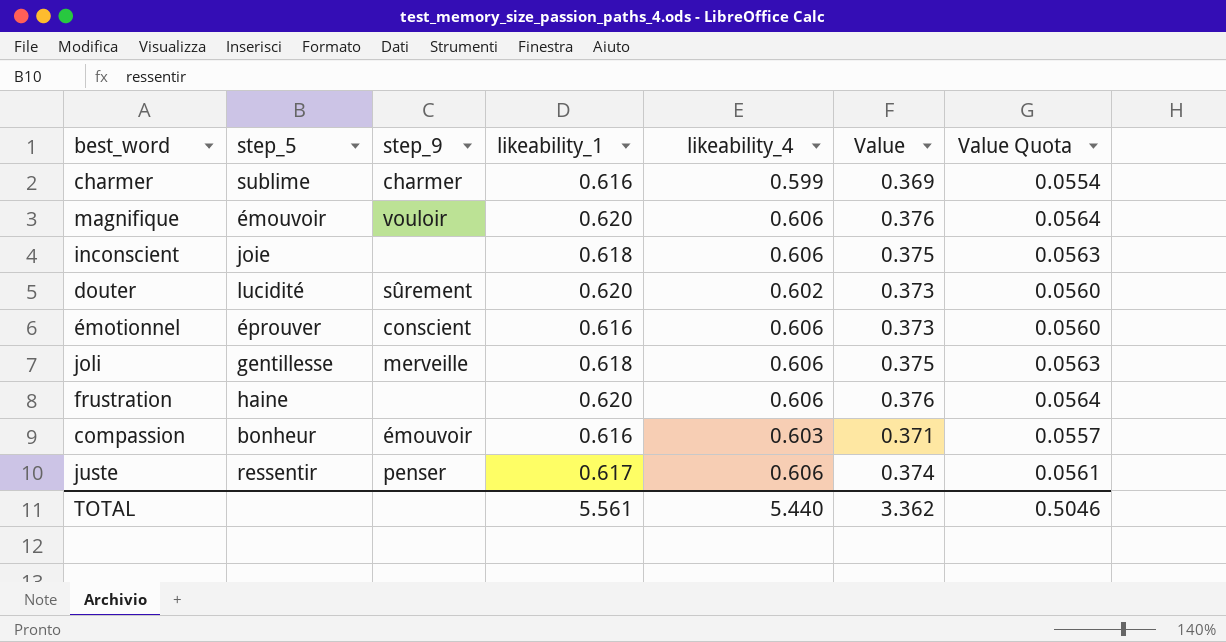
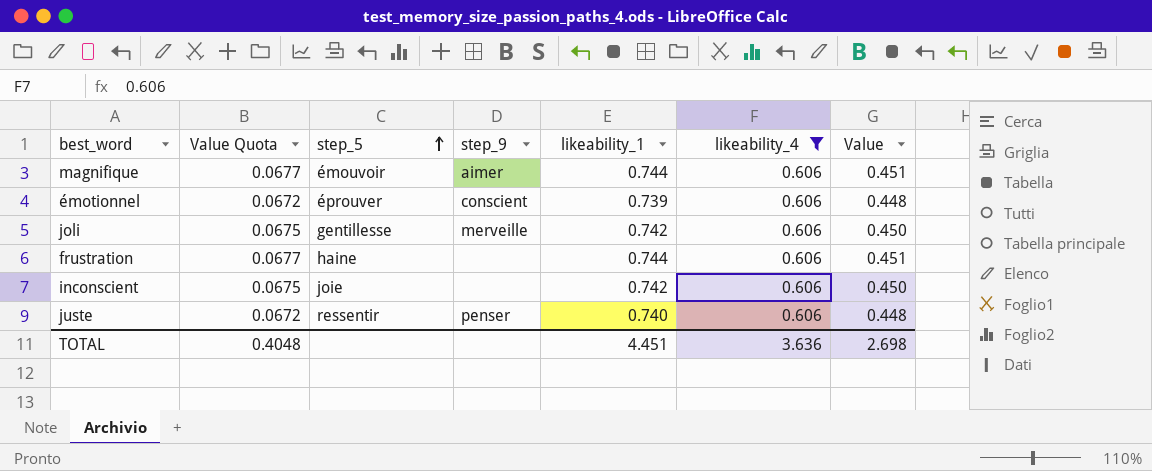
filter: none -> likeability_4 = 0.606
row order: none -> step_5 ascending
column Value Quota | position: 7 -> 2
magnifique | Value Quota: 0.0564 -> 0.0677
magnifique | step_9: vouloir -> aimer
magnifique | likeability_1: 0.620 -> 0.744
magnifique | Value: 0.376 -> 0.451
émotionnel | Value Quota: 0.0560 -> 0.0672
émotionnel | likeability_1: 0.616 -> 0.739
émotionnel | Value: 0.373 -> 0.448
joli | Value Quota: 0.0563 -> 0.0675
joli | likeability_1: 0.618 -> 0.742
joli | Value: 0.375 -> 0.450
frustration | Value Quota: 0.0564 -> 0.0677
frustration | likeability_1: 0.620 -> 0.744
frustration | Value: 0.376 -> 0.451
inconscient | Value Quota: 0.0563 -> 0.0675
inconscient | likeability_1: 0.618 -> 0.742
inconscient | Value: 0.375 -> 0.450
juste | Value Quota: 0.0561 -> 0.0672
juste | likeability_1: 0.617 -> 0.740
juste | Value: 0.374 -> 0.448
TOTAL | Value Quota: 0.5046 -> 0.4048
TOTAL | likeability_1: 5.561 -> 4.451
TOTAL | likeability_4: 5.440 -> 3.636
TOTAL | Value: 3.362 -> 2.698

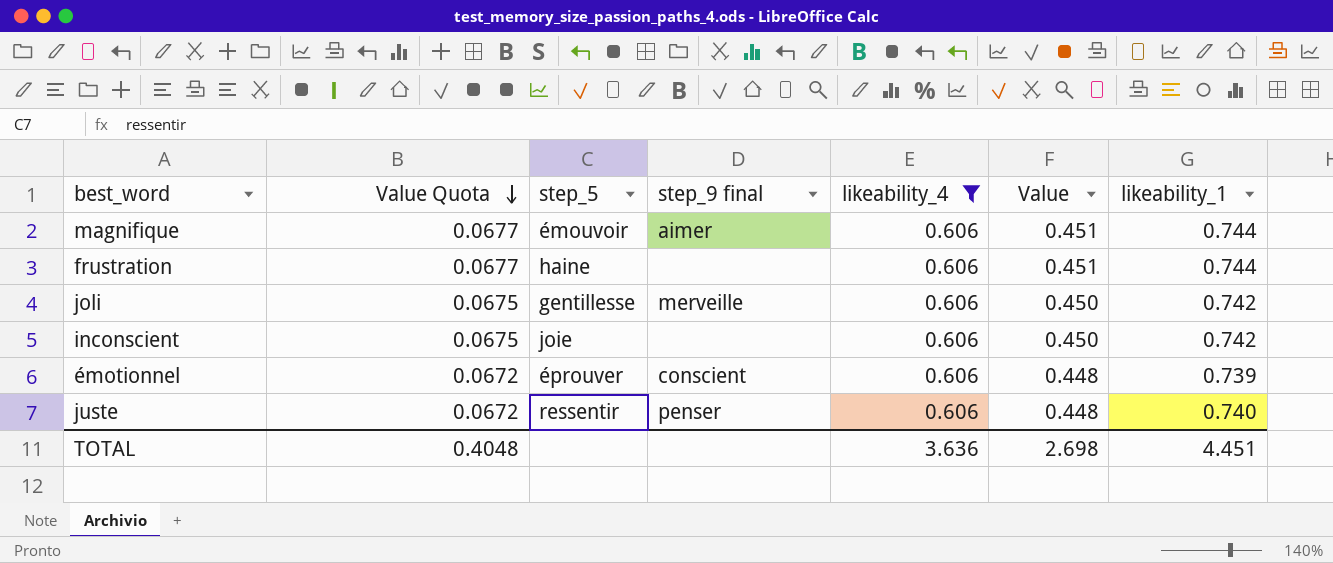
row order: step_5 ascending -> Value Quota descending
column name: step_9 -> step_9 final
column likeability_1 | position: 5 -> 7

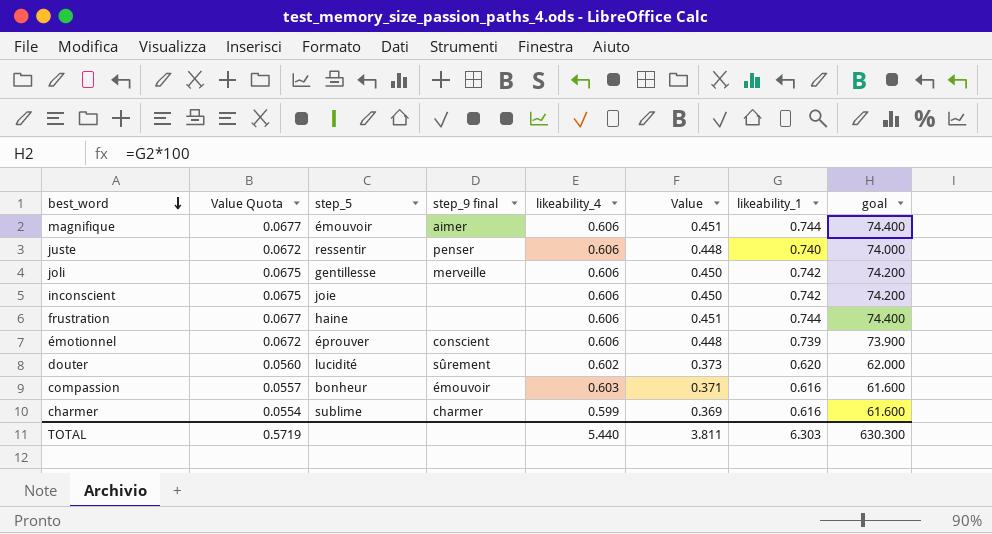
filter: likeability_4 = 0.606 -> none
row order: Value Quota descending -> best_word descending
column goal | formula: none -> [likeability_1] * 100
TOTAL | Value Quota: 0.4048 -> 0.5719
TOTAL | likeability_4: 3.636 -> 5.440
TOTAL | Value: 2.698 -> 3.811
TOTAL | likeability_1: 4.451 -> 6.303

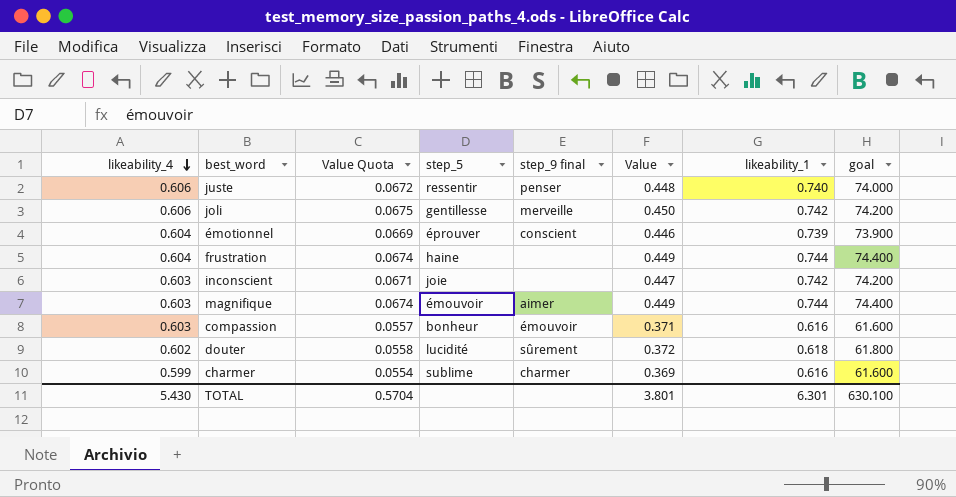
row order: best_word descending -> likeability_4 descending
column likeability_4 | position: 5 -> 1
émotionnel | likeability_4: 0.606 -> 0.604
émotionnel | Value Quota: 0.0672 -> 0.0669
émotionnel | Value: 0.448 -> 0.446
frustration | likeability_4: 0.606 -> 0.604
frustration | Value Quota: 0.0677 -> 0.0674
frustration | Value: 0.451 -> 0.449
inconscient | likeability_4: 0.606 -> 0.603
inconscient | Value Quota: 0.0675 -> 0.0671
inconscient | Value: 0.450 -> 0.447
magnifique | likeability_4: 0.606 -> 0.603
magnifique | Value Quota: 0.0677 -> 0.0674
magnifique | Value: 0.451 -> 0.449
douter | Value Quota: 0.0560 -> 0.0558
douter | Value: 0.373 -> 0.372
douter | likeability_1: 0.620 -> 0.618
douter | goal: 62.000 -> 61.800
TOTAL | likeability_4: 5.440 -> 5.430
TOTAL | Value Quota: 0.5719 -> 0.5704
TOTAL | Value: 3.811 -> 3.801
TOTAL | likeability_1: 6.303 -> 6.301
TOTAL | goal: 630.300 -> 630.100

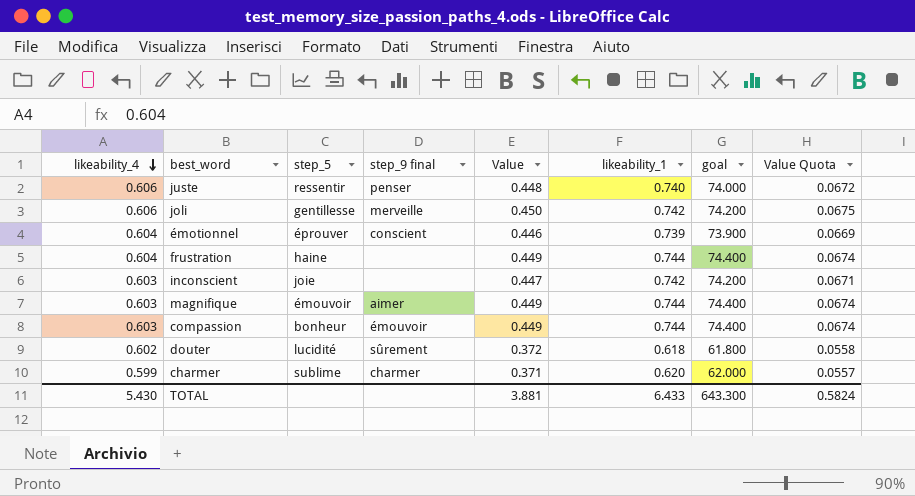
column Value Quota | position: 3 -> 8
compassion | Value: 0.371 -> 0.449
compassion | likeability_1: 0.616 -> 0.744
compassion | goal: 61.600 -> 74.400
compassion | Value Quota: 0.0557 -> 0.0674
charmer | Value: 0.369 -> 0.371
charmer | likeability_1: 0.616 -> 0.620
charmer | goal: 61.600 -> 62.000
charmer | Value Quota: 0.0554 -> 0.0557
TOTAL | Value: 3.801 -> 3.881
TOTAL | likeability_1: 6.301 -> 6.433
TOTAL | goal: 630.100 -> 643.300
TOTAL | Value Quota: 0.5704 -> 0.5824

